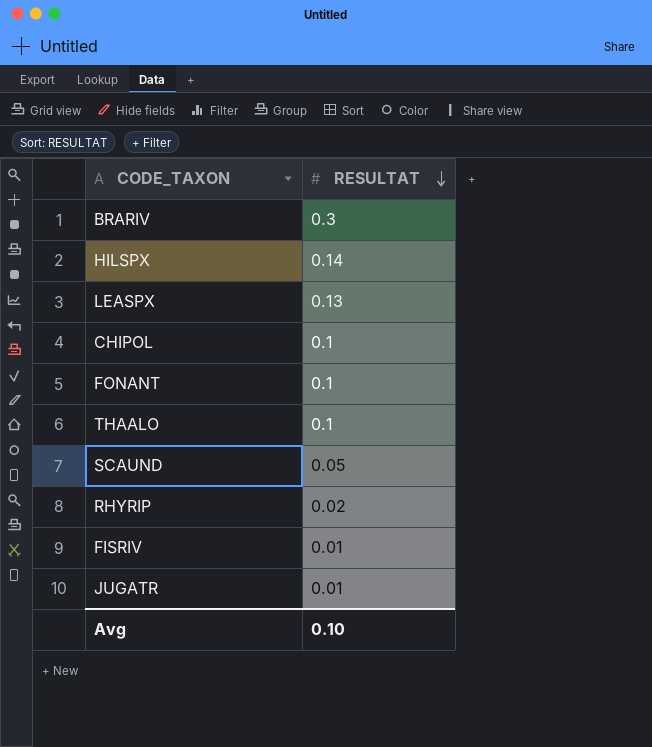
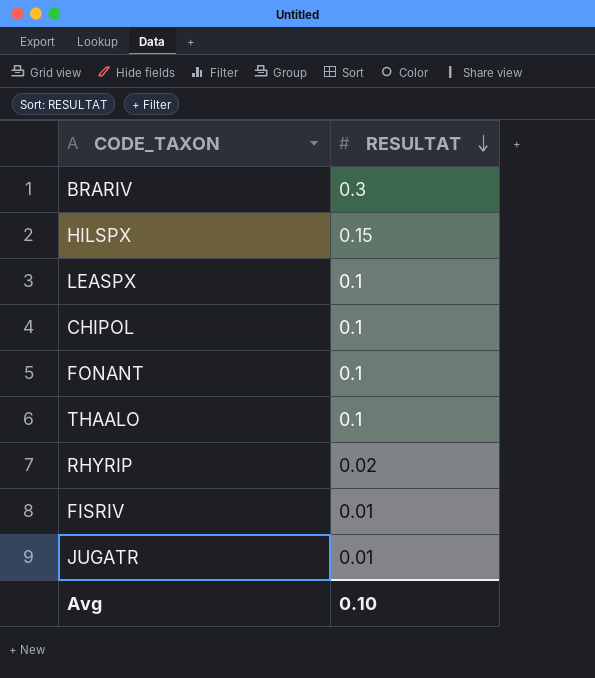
row SCAUND: 0.05 -> none
HILSPX | RESULTAT: 0.14 -> 0.15
LEASPX | RESULTAT: 0.13 -> 0.1

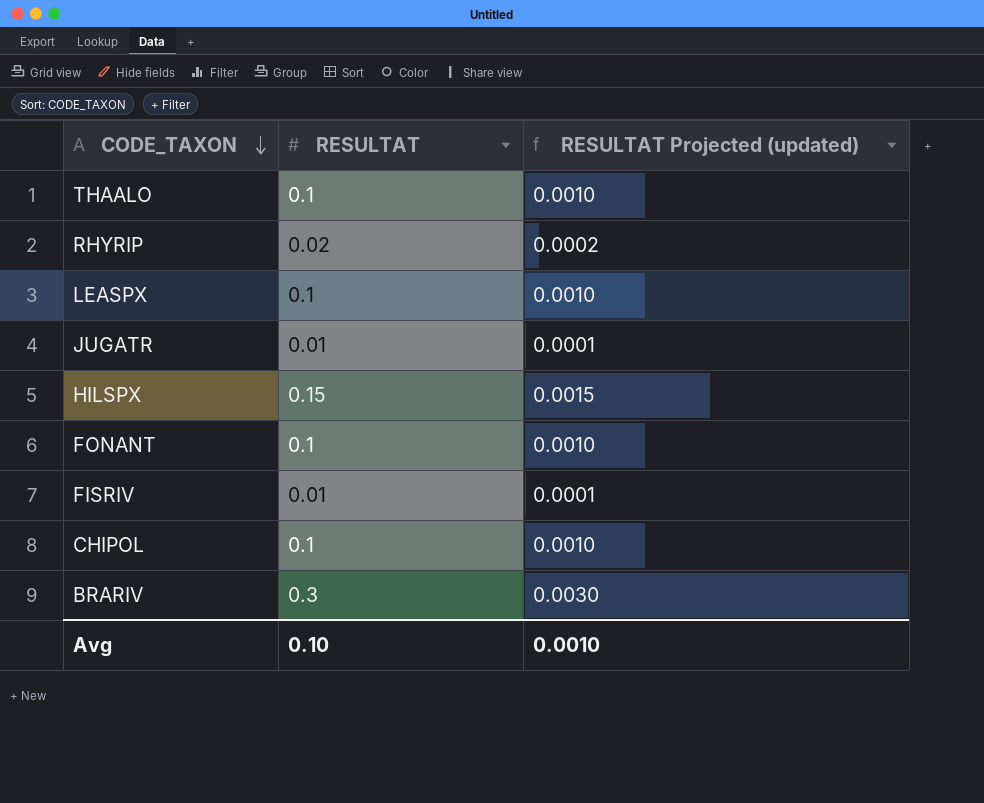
row order: RESULTAT descending -> CODE_TAXON descending
column RESULTAT Projected (updated) | formula: none -> [RESULTAT] * 0.01

